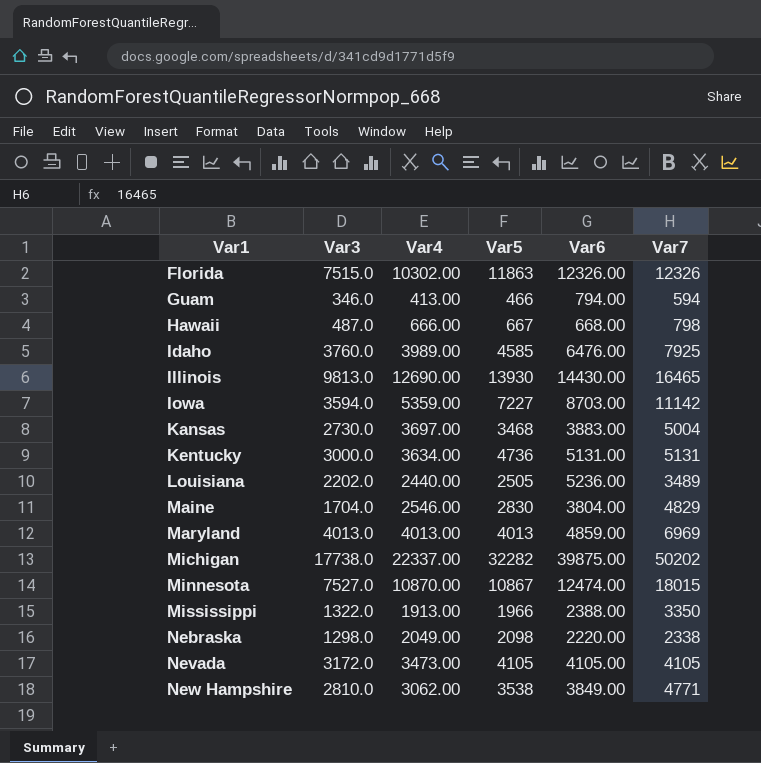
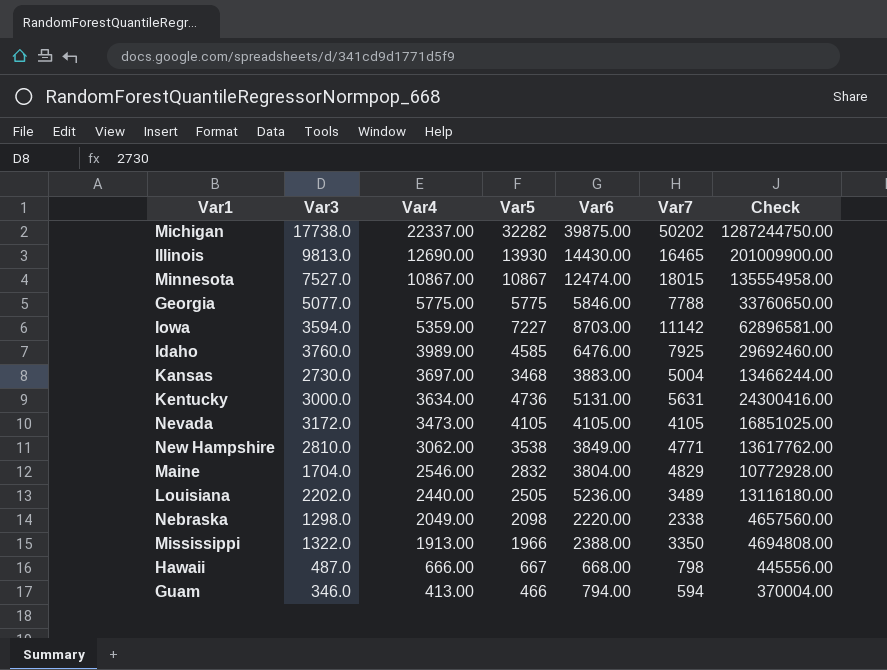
row order: Var1 ascending -> Var4 descending
column Check | formula: none -> [Var5] * [Var6]
row Florida: 7515.0 | 10302.00 | 11863 | 12326.00 | 12326 -> none
row Maryland: 4013.0 | 4013.00 | 4013 | 4859.00 | 6969 -> none
Minnesota | Var4: 10870.00 -> 10867.00
row Georgia: none -> 5077.0 | 5775.00 | 5775 | 5846.00 | 7788 | 33760650.00
Kentucky | Var7: 5131 -> 5631
Maine | Var5: 2830 -> 2832

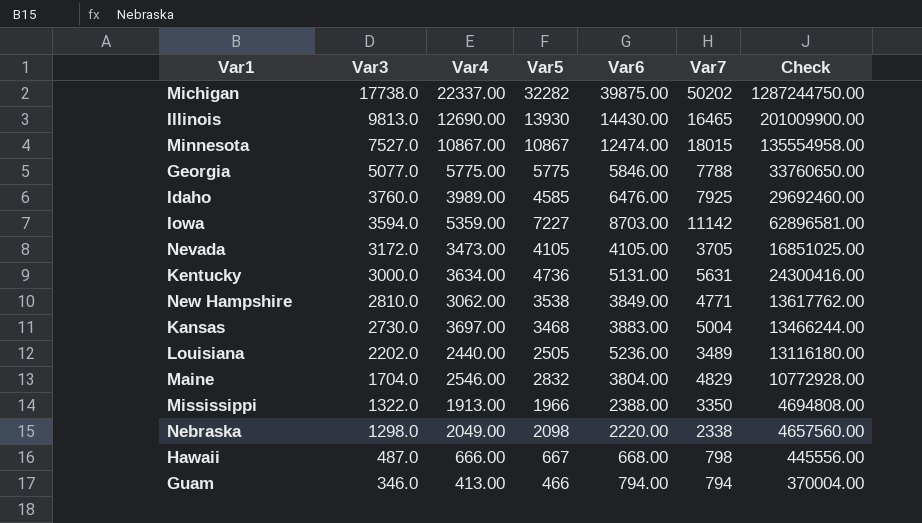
row order: Var4 descending -> Var3 descending
Nevada | Var7: 4105 -> 3705
Guam | Var7: 594 -> 794

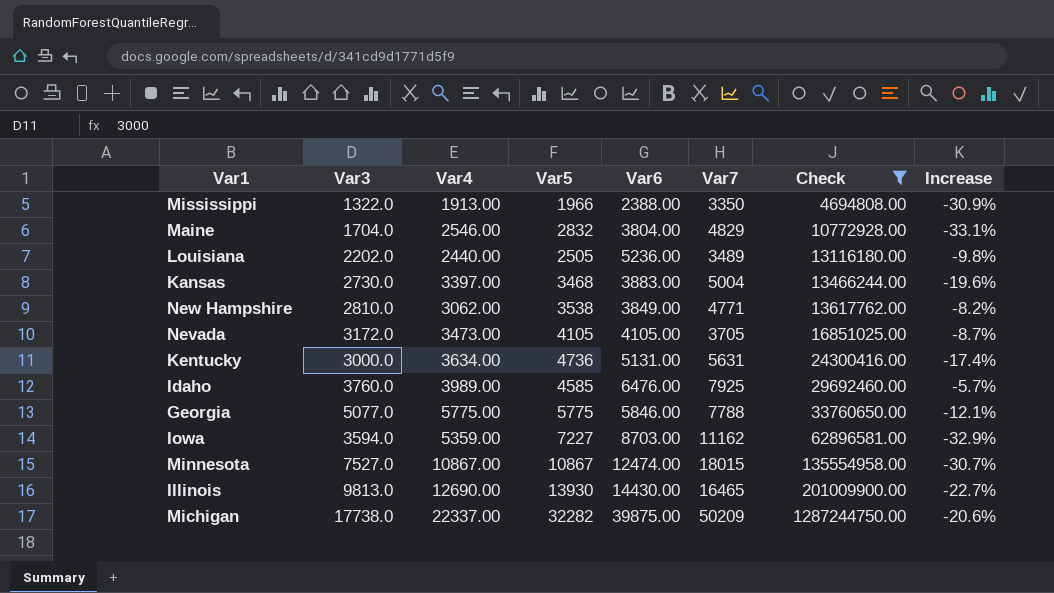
filter: none -> Check >= 4694808.00
row order: Var3 descending -> Check ascending
column Increase | formula: none -> ([Var3] - [Var4]) / [Var4]
Kansas | Var4: 3697.00 -> 3397.00
Iowa | Var7: 11142 -> 11162
Michigan | Var7: 50202 -> 50209

